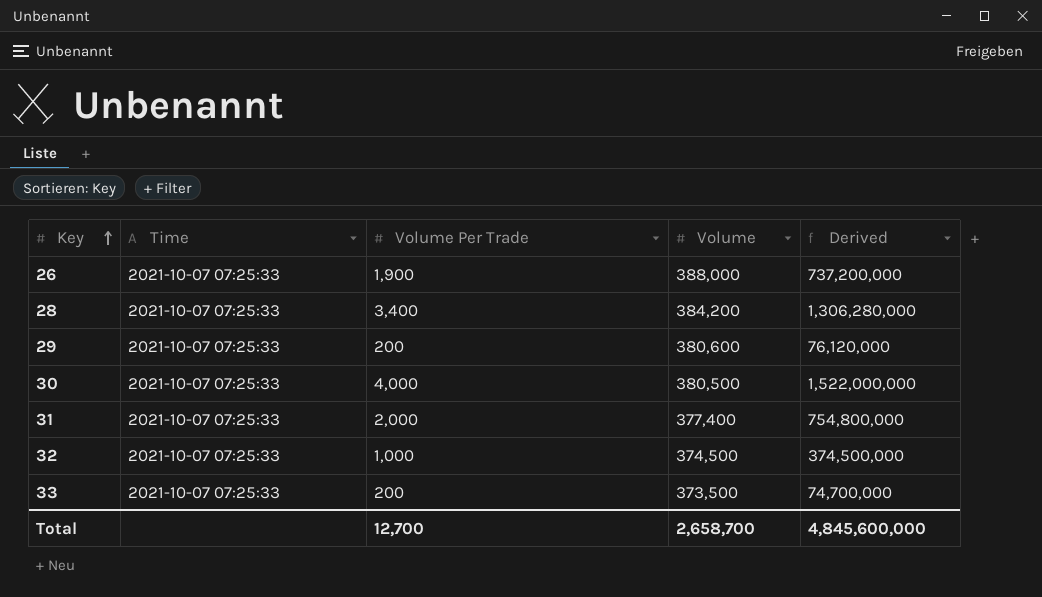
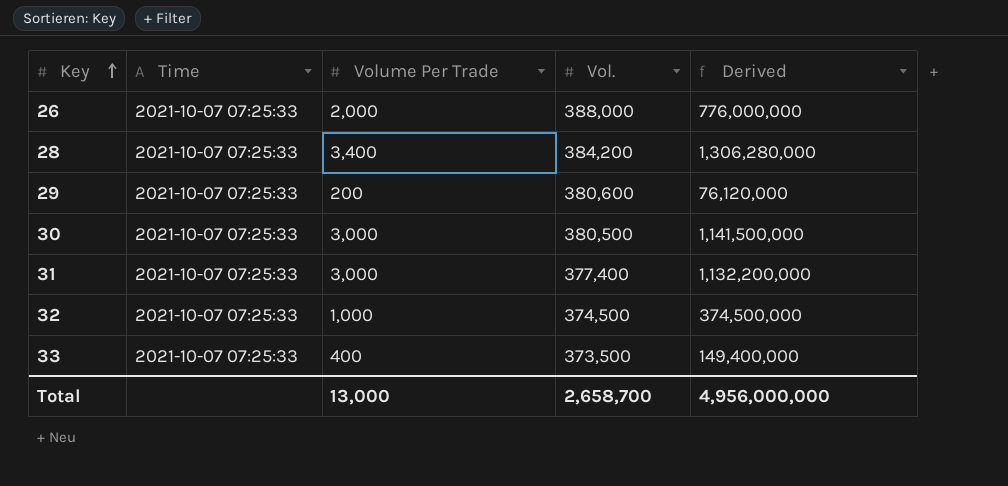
column name: Volume -> Vol.
26 | Volume Per Trade: 1,900 -> 2,000
26 | Derived: 737,200,000 -> 776,000,000
30 | Volume Per Trade: 4,000 -> 3,000
30 | Derived: 1,522,000,000 -> 1,141,500,000
31 | Volume Per Trade: 2,000 -> 3,000
31 | Derived: 754,800,000 -> 1,132,200,000
33 | Volume Per Trade: 200 -> 400
33 | Derived: 74,700,000 -> 149,400,000
Total | Volume Per Trade: 12,700 -> 13,000
Total | Derived: 4,845,600,000 -> 4,956,000,000

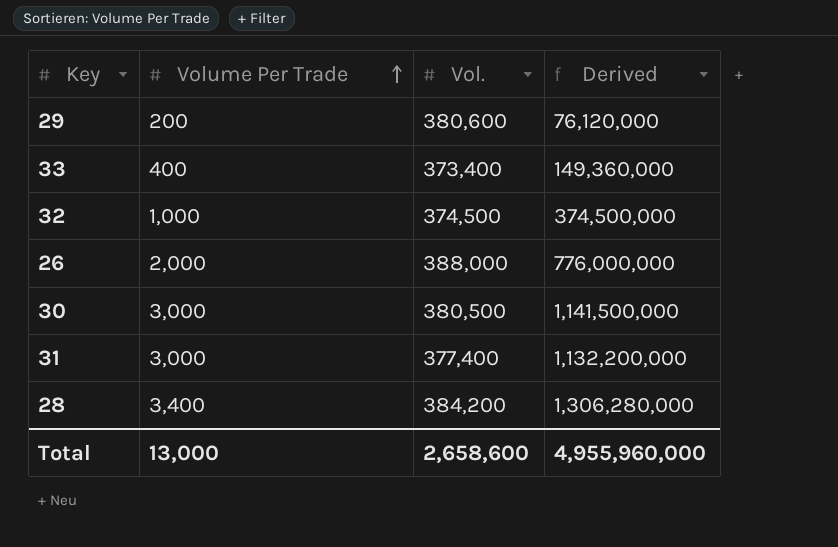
row order: Key ascending -> Volume Per Trade ascending
column Time | position: 2 -> none
33 | Vol.: 373,500 -> 373,400
33 | Derived: 149,400,000 -> 149,360,000
Total | Vol.: 2,658,700 -> 2,658,600
Total | Derived: 4,956,000,000 -> 4,955,960,000

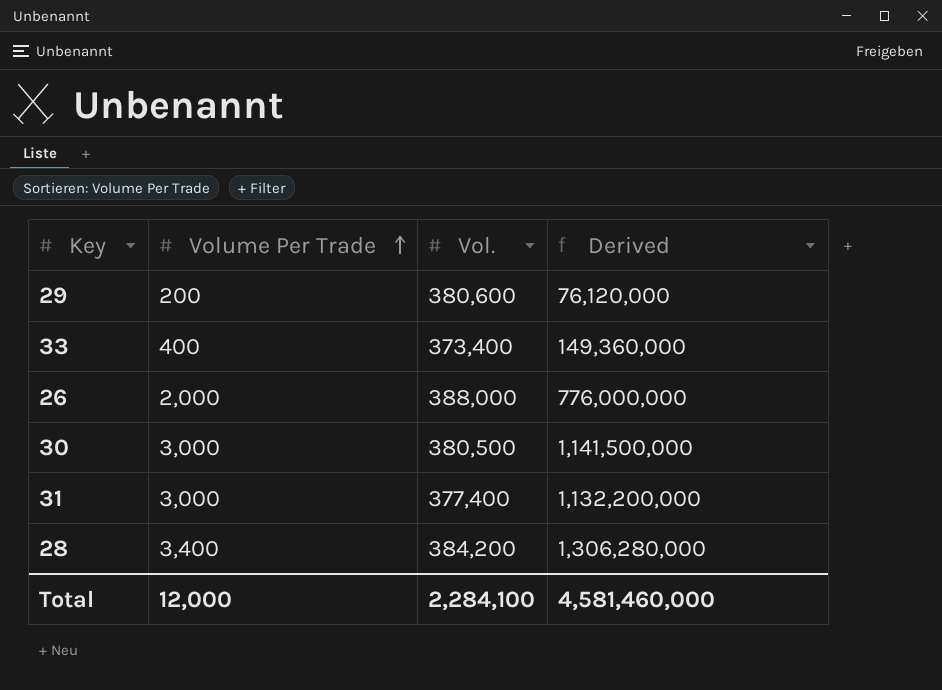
row 32: 1,000 | 374,500 | 374,500,000 -> none
Total | Volume Per Trade: 13,000 -> 12,000
Total | Vol.: 2,658,600 -> 2,284,100
Total | Derived: 4,955,960,000 -> 4,581,460,000

